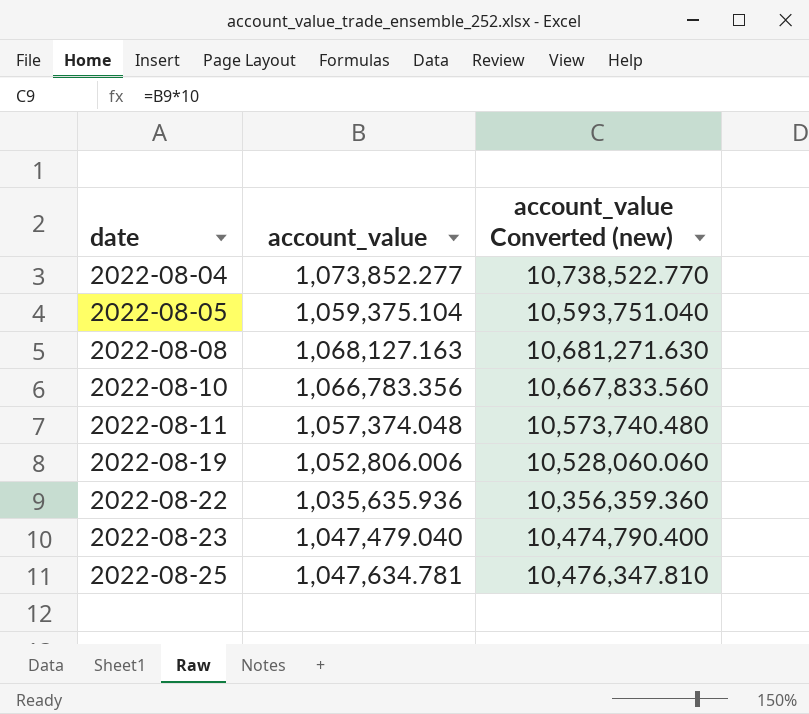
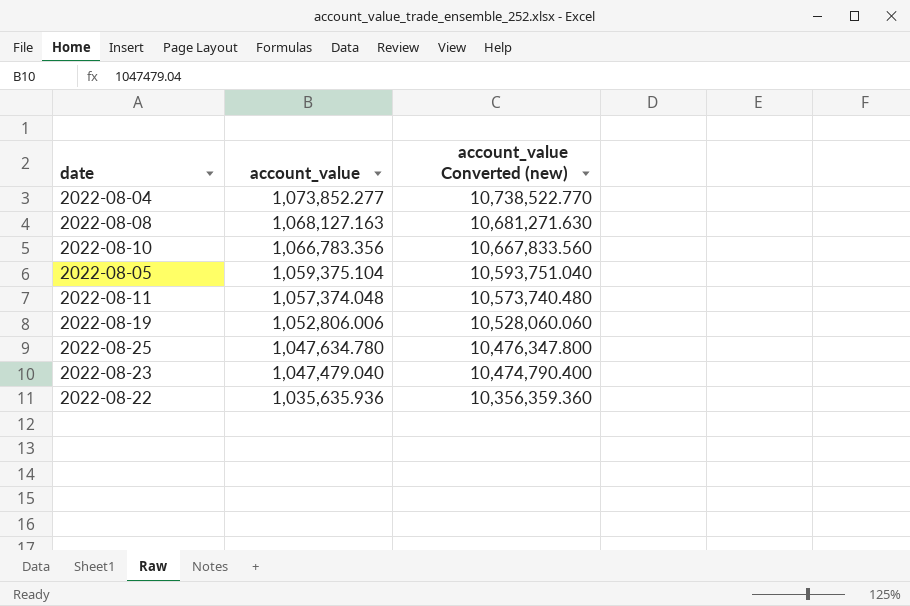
row order: date ascending -> account_value descending
2022-08-25 | account_value: 1,047,634.781 -> 1,047,634.780
2022-08-25 | account_value Converted (new): 10,476,347.810 -> 10,476,347.800

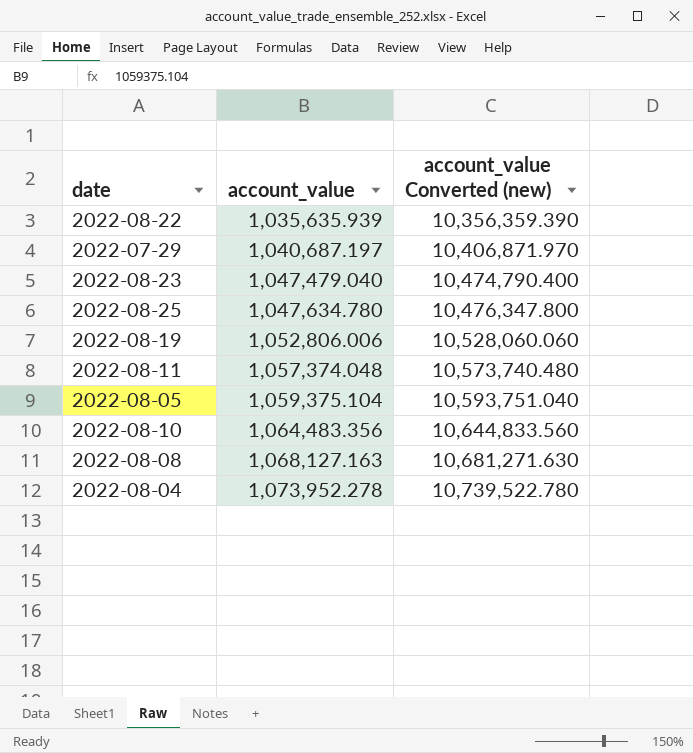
row order: account_value descending -> account_value ascending
2022-08-22 | account_value: 1,035,635.936 -> 1,035,635.939
2022-08-22 | account_value Converted (new): 10,356,359.360 -> 10,356,359.390
row 2022-07-29: none -> 1,040,687.197 | 10,406,871.970
2022-08-10 | account_value: 1,066,783.356 -> 1,064,483.356
2022-08-10 | account_value Converted (new): 10,667,833.560 -> 10,644,833.560
2022-08-04 | account_value: 1,073,852.277 -> 1,073,952.278
2022-08-04 | account_value Converted (new): 10,738,522.770 -> 10,739,522.780

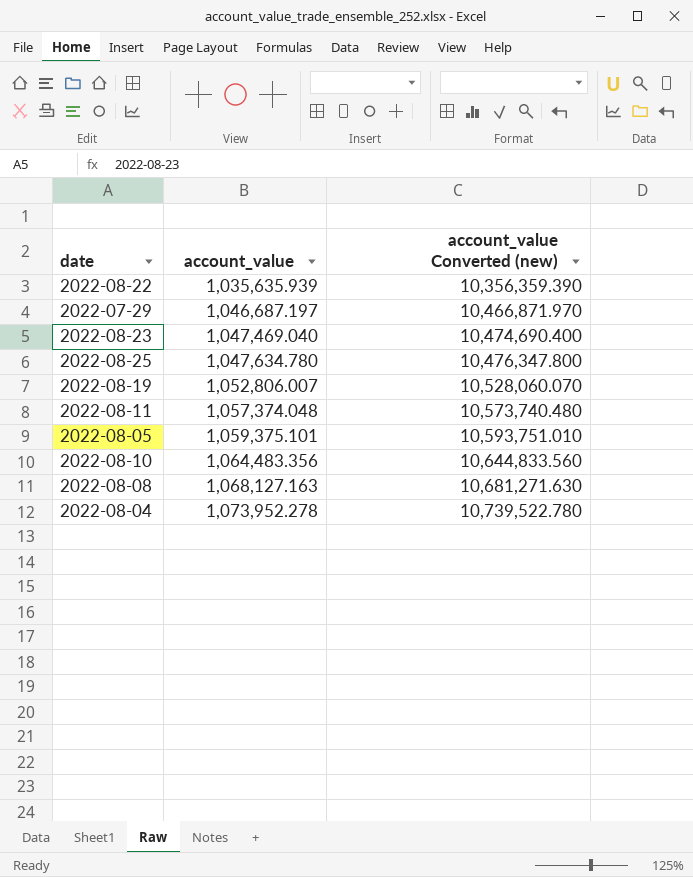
2022-07-29 | account_value: 1,040,687.197 -> 1,046,687.197
2022-07-29 | account_value Converted (new): 10,406,871.970 -> 10,466,871.970
2022-08-23 | account_value: 1,047,479.040 -> 1,047,469.040
2022-08-23 | account_value Converted (new): 10,474,790.400 -> 10,474,690.400
2022-08-19 | account_value: 1,052,806.006 -> 1,052,806.007
2022-08-19 | account_value Converted (new): 10,528,060.060 -> 10,528,060.070
2022-08-05 | account_value: 1,059,375.104 -> 1,059,375.101
2022-08-05 | account_value Converted (new): 10,593,751.040 -> 10,593,751.010

